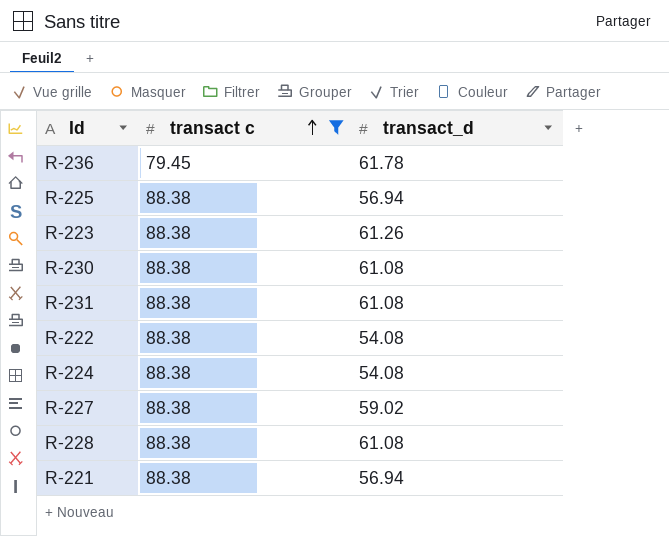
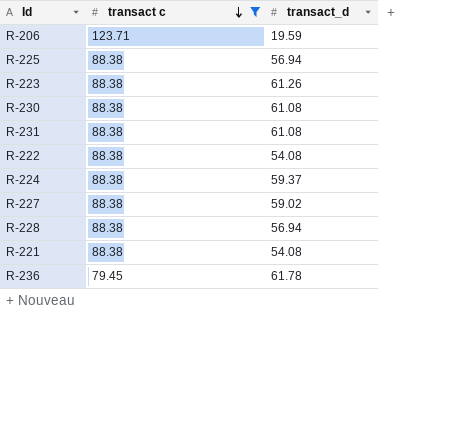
row order: transact c ascending -> transact c descending
row R-206: none -> 123.71 | 19.59
R-224 | transact_d: 54.08 -> 59.37
R-228 | transact_d: 61.08 -> 56.94
R-221 | transact_d: 56.94 -> 54.08

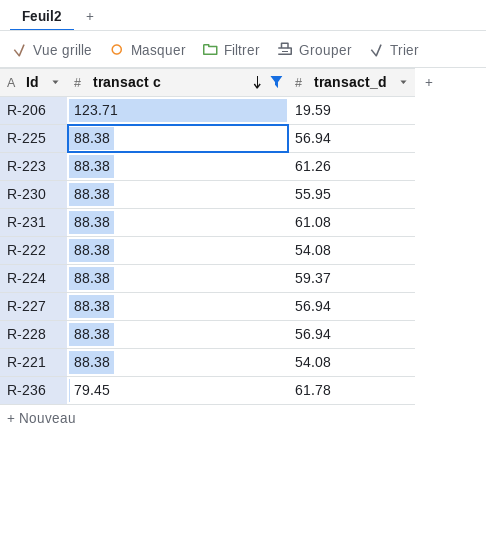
R-230 | transact_d: 61.08 -> 55.95
R-227 | transact_d: 59.02 -> 56.94

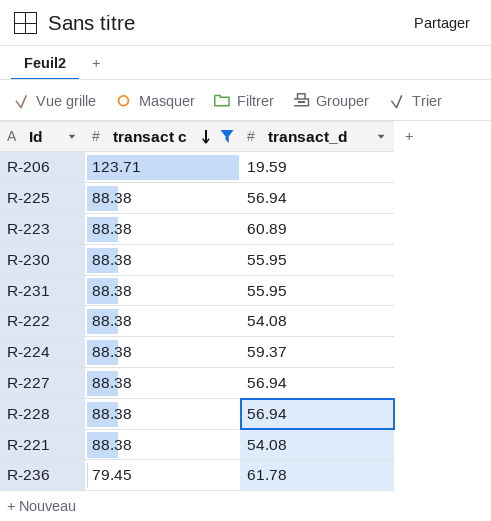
R-223 | transact_d: 61.26 -> 60.89
R-231 | transact_d: 61.08 -> 55.95

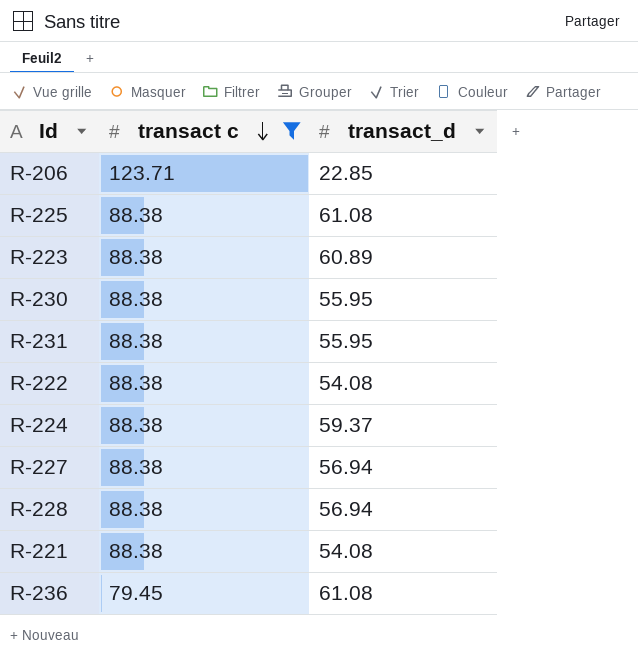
R-206 | transact_d: 19.59 -> 22.85
R-225 | transact_d: 56.94 -> 61.08
R-236 | transact_d: 61.78 -> 61.08

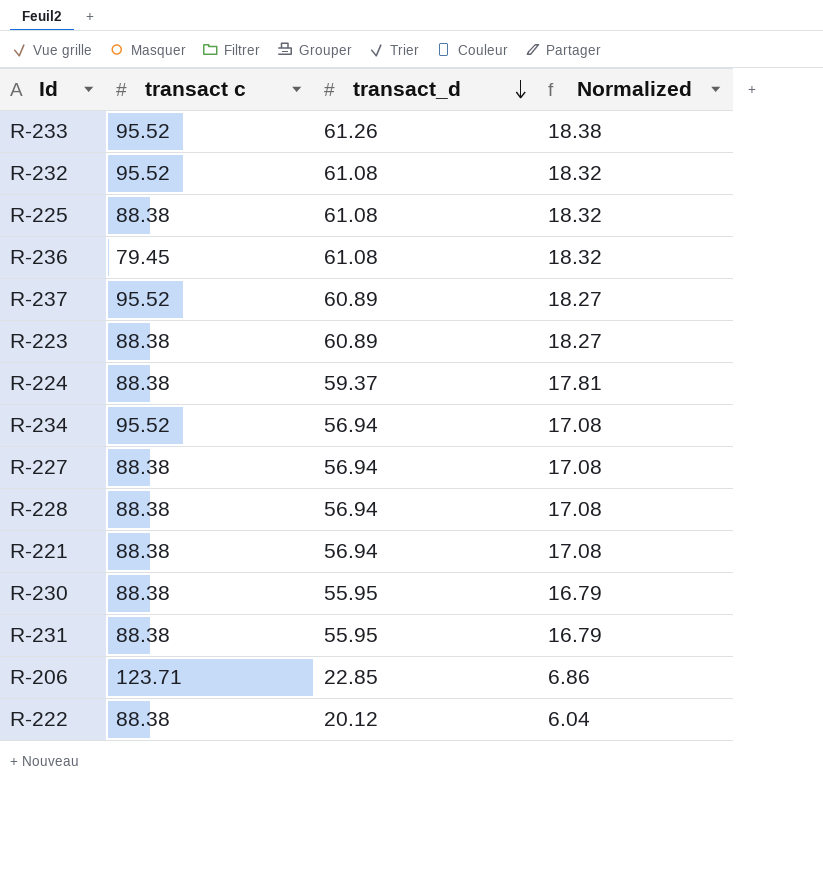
filter: transact c != 95.52 -> none
row order: transact c descending -> transact_d descending
column Normalized | formula: none -> [transact_d] * 0.3
R-221 | transact_d: 54.08 -> 56.94
R-222 | transact_d: 54.08 -> 20.12

